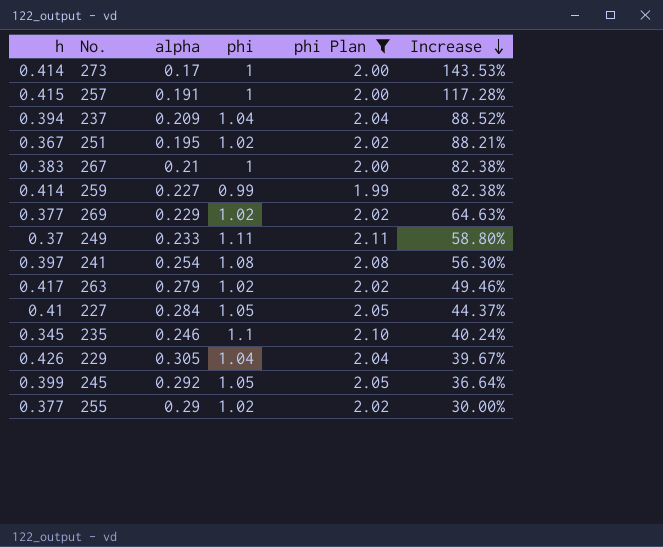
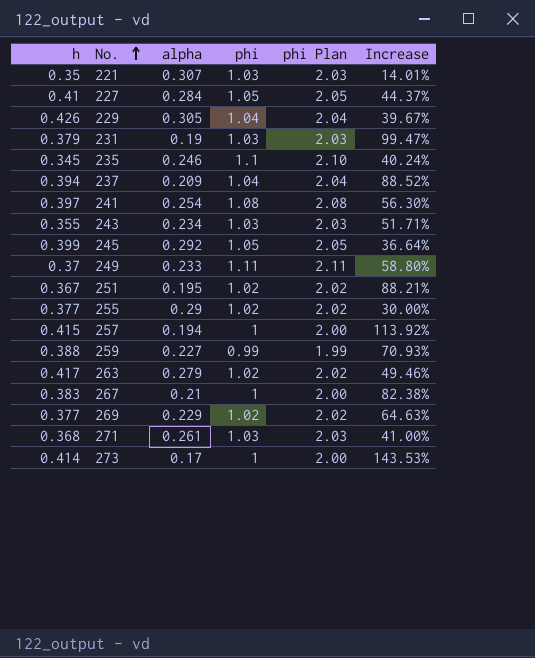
filter: phi Plan != 2.03 -> none
row order: Increase descending -> No. ascending
257 | alpha: 0.191 -> 0.194
257 | Increase: 117.28% -> 113.92%
259 | h: 0.414 -> 0.388
259 | Increase: 82.38% -> 70.93%

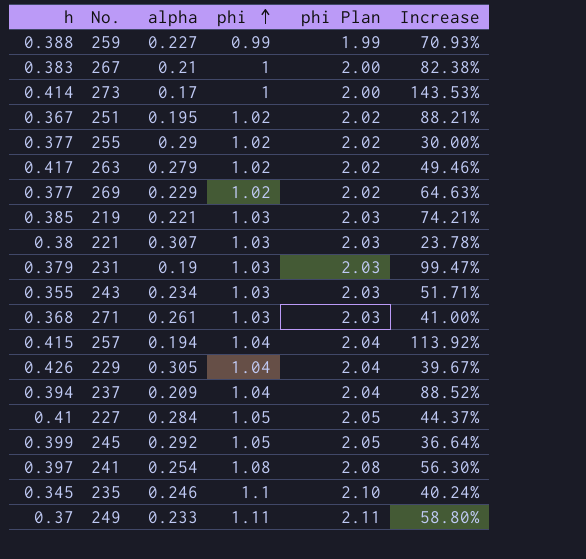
row order: No. ascending -> phi ascending
row 219: none -> 0.385 | 0.221 | 1.03 | 2.03 | 74.21%
221 | h: 0.35 -> 0.38
221 | Increase: 14.01% -> 23.78%
257 | phi: 1 -> 1.04
257 | phi Plan: 2.00 -> 2.04

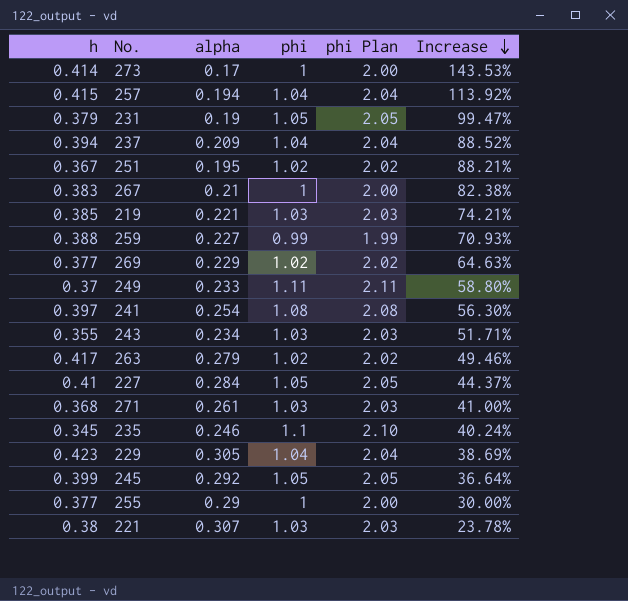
row order: phi ascending -> Increase descending
231 | phi: 1.03 -> 1.05
231 | phi Plan: 2.03 -> 2.05
229 | h: 0.426 -> 0.423
229 | Increase: 39.67% -> 38.69%
255 | phi: 1.02 -> 1
255 | phi Plan: 2.02 -> 2.00

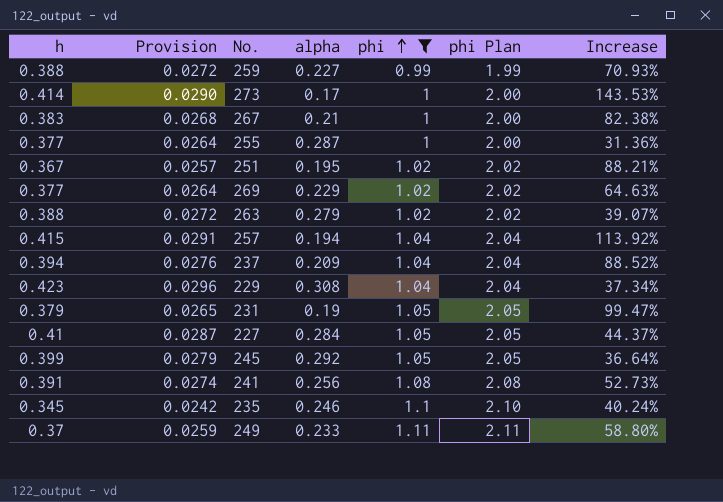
filter: none -> phi != 1.03
row order: Increase descending -> phi ascending
column Provision | formula: none -> [h] * 0.07
255 | alpha: 0.29 -> 0.287
255 | Increase: 30.00% -> 31.36%
263 | h: 0.417 -> 0.388
263 | Increase: 49.46% -> 39.07%
229 | alpha: 0.305 -> 0.308
229 | Increase: 38.69% -> 37.34%
241 | h: 0.397 -> 0.391
241 | alpha: 0.254 -> 0.256
241 | Increase: 56.30% -> 52.73%

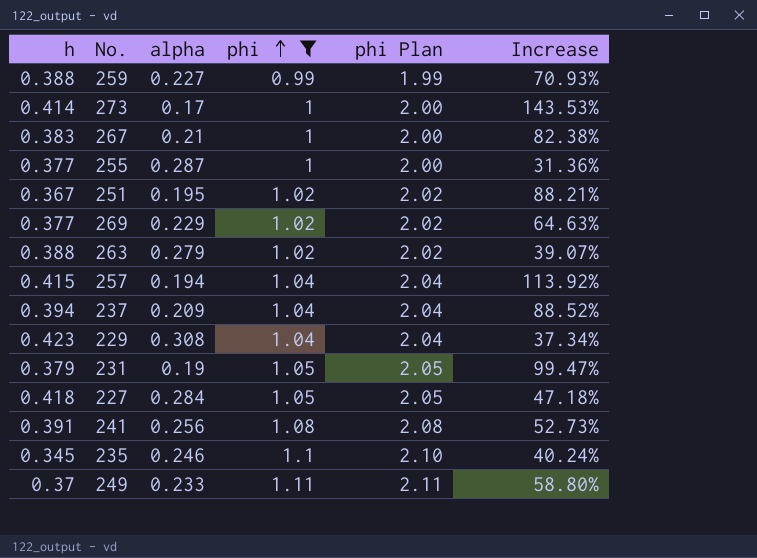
column Provision | formula: [h] * 0.07 -> none
row 245: 0.399 | 0.0279 | 0.292 | 1.05 | 2.05 | 36.64% -> none
227 | h: 0.41 -> 0.418
227 | Increase: 44.37% -> 47.18%

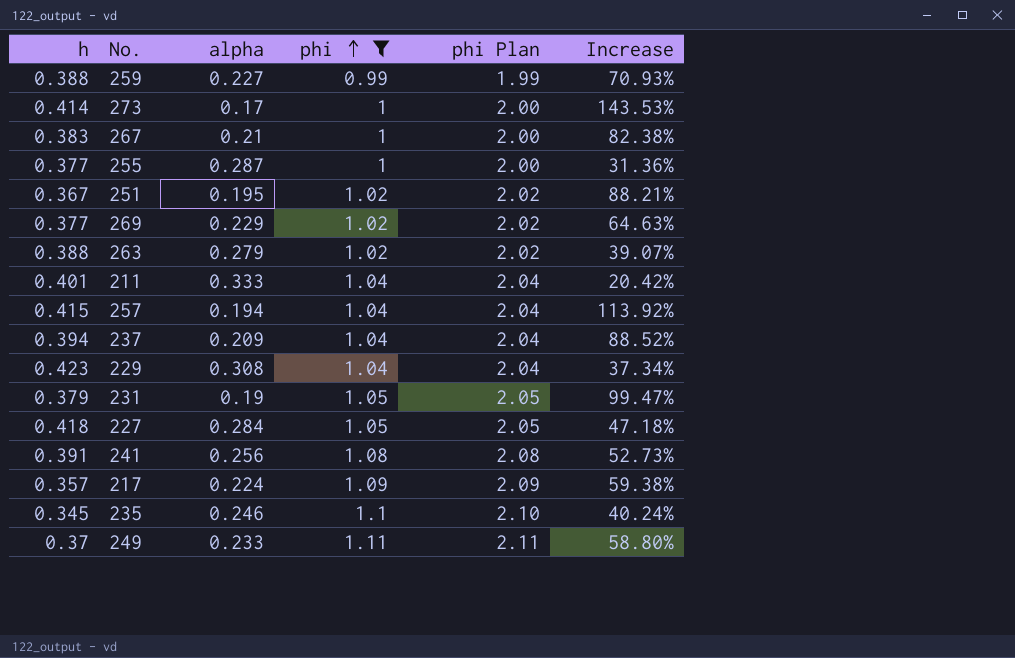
row 211: none -> 0.401 | 0.333 | 1.04 | 2.04 | 20.42%
row 217: none -> 0.357 | 0.224 | 1.09 | 2.09 | 59.38%

